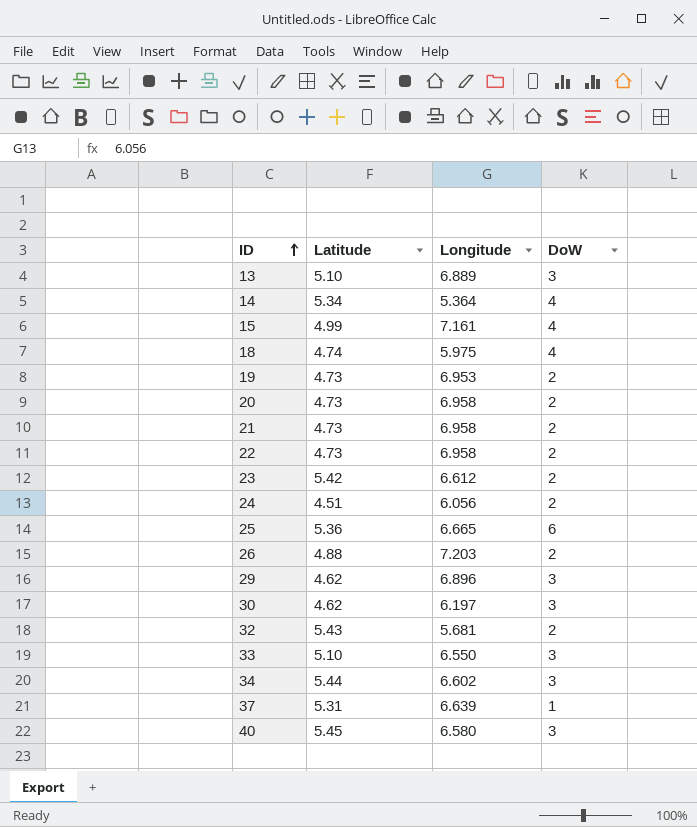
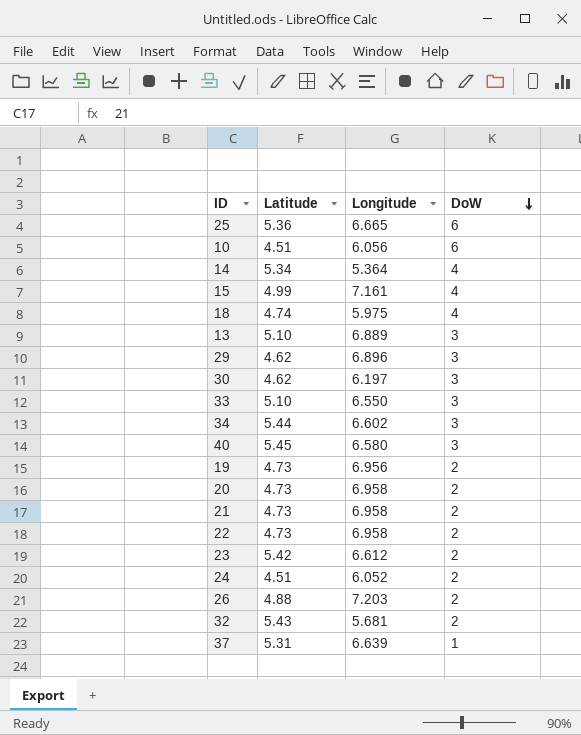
row order: ID ascending -> DoW descending
row 10: none -> 4.51 | 6.056 | 6
19 | Longitude: 6.953 -> 6.956
24 | Longitude: 6.056 -> 6.052

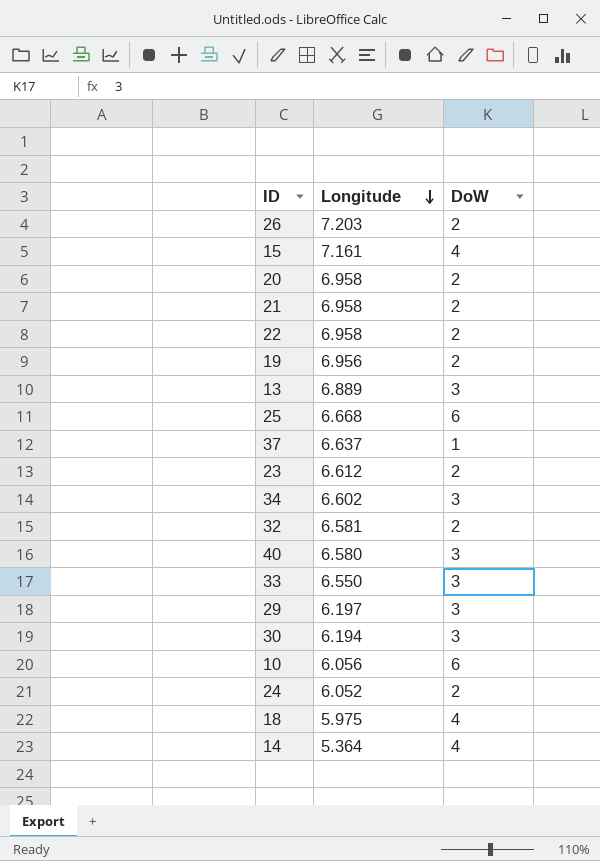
row order: DoW descending -> Longitude descending
column Latitude | position: 2 -> none
25 | Longitude: 6.665 -> 6.668
37 | Longitude: 6.639 -> 6.637
32 | Longitude: 5.681 -> 6.581
29 | Longitude: 6.896 -> 6.197
30 | Longitude: 6.197 -> 6.194

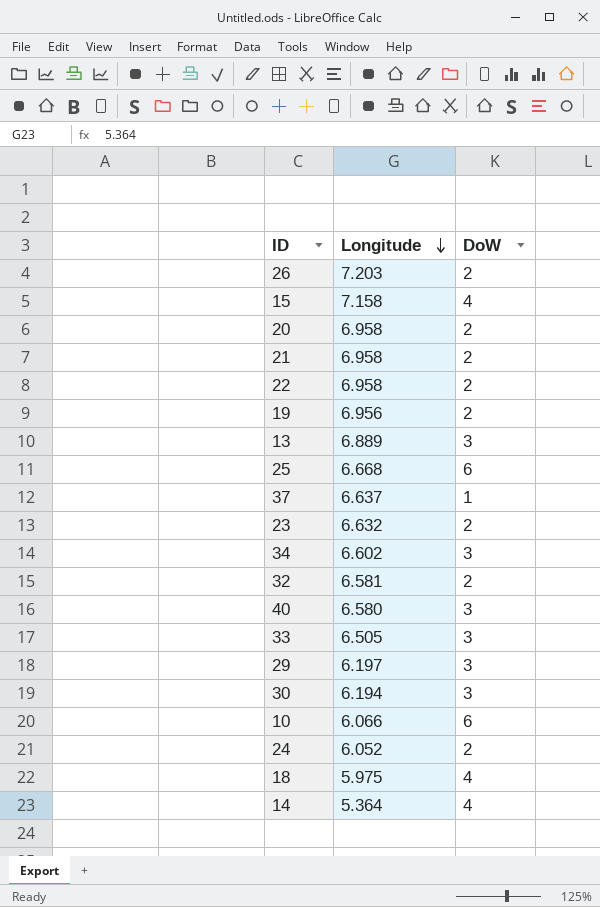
15 | Longitude: 7.161 -> 7.158
23 | Longitude: 6.612 -> 6.632
33 | Longitude: 6.550 -> 6.505
10 | Longitude: 6.056 -> 6.066

